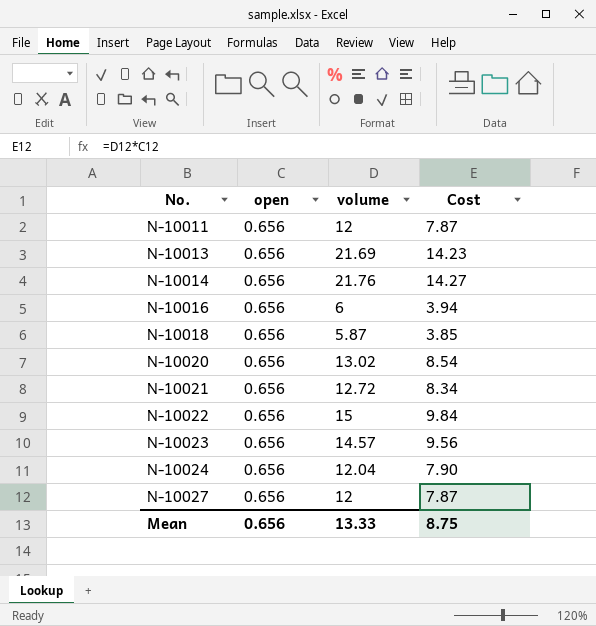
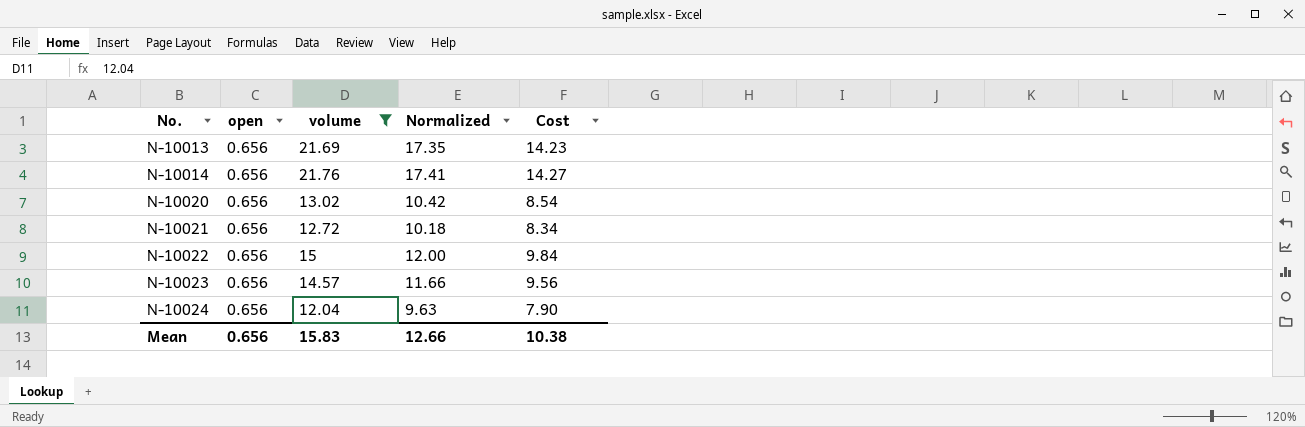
filter: none -> volume >= 12.04
column Normalized | formula: none -> [volume] * 0.8
Mean | volume: 13.33 -> 15.83
Mean | Cost: 8.75 -> 10.38

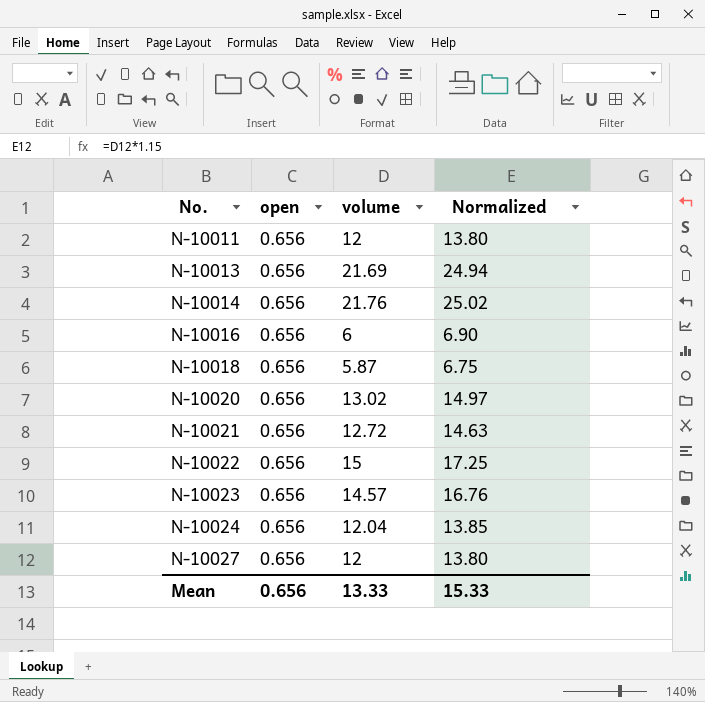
filter: volume >= 12.04 -> none
column Cost | formula: [open] * [volume] -> none
column Normalized | formula: [volume] * 0.8 -> [volume] * 1.15
Mean | volume: 15.83 -> 13.33
Mean | Normalized: 12.66 -> 15.33

